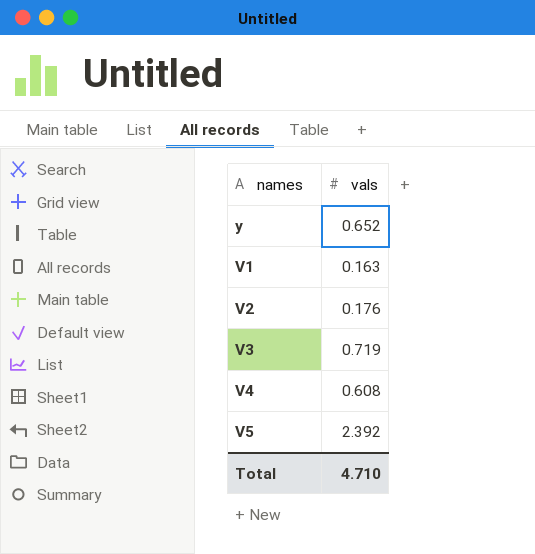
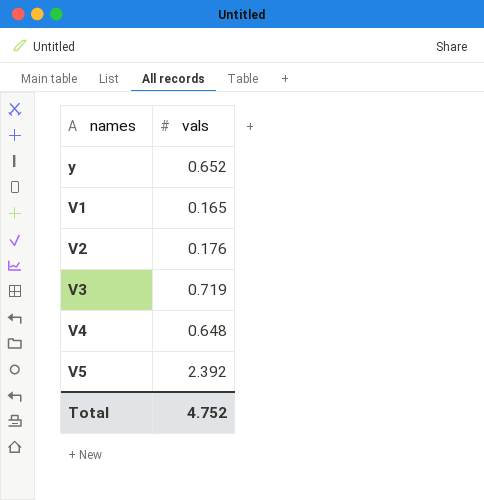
V1 | vals: 0.163 -> 0.165
V4 | vals: 0.608 -> 0.648
Total | vals: 4.710 -> 4.752

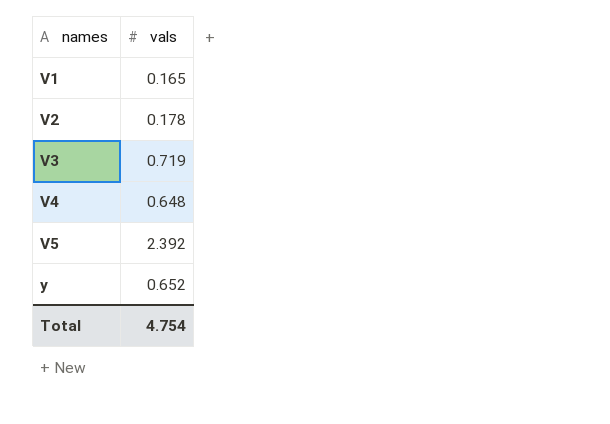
row order: none -> names ascending
V2 | vals: 0.176 -> 0.178
Total | vals: 4.752 -> 4.754

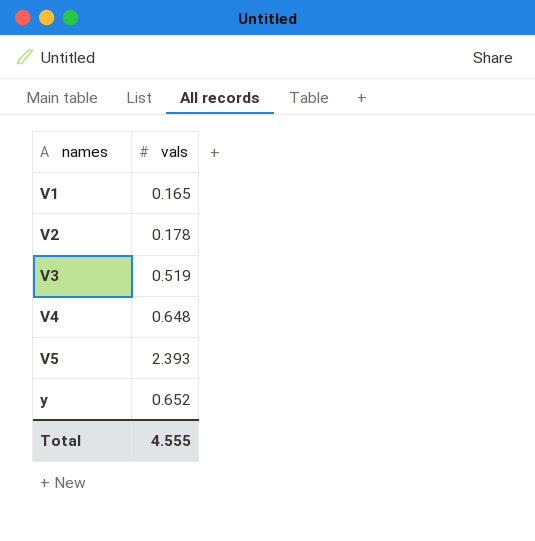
V3 | vals: 0.719 -> 0.519
V5 | vals: 2.392 -> 2.393
Total | vals: 4.754 -> 4.555

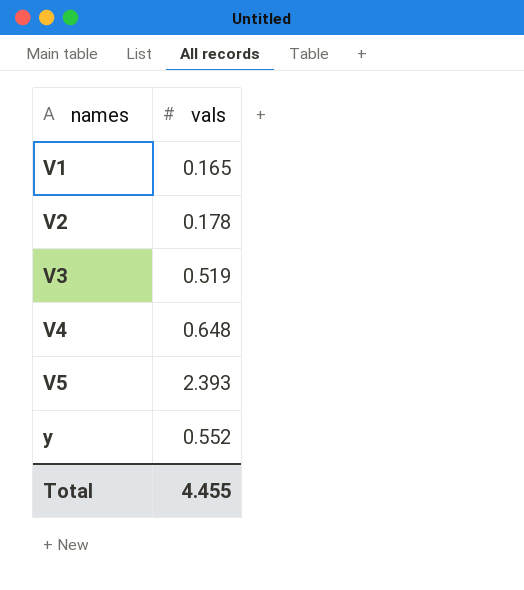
y | vals: 0.652 -> 0.552
Total | vals: 4.555 -> 4.455

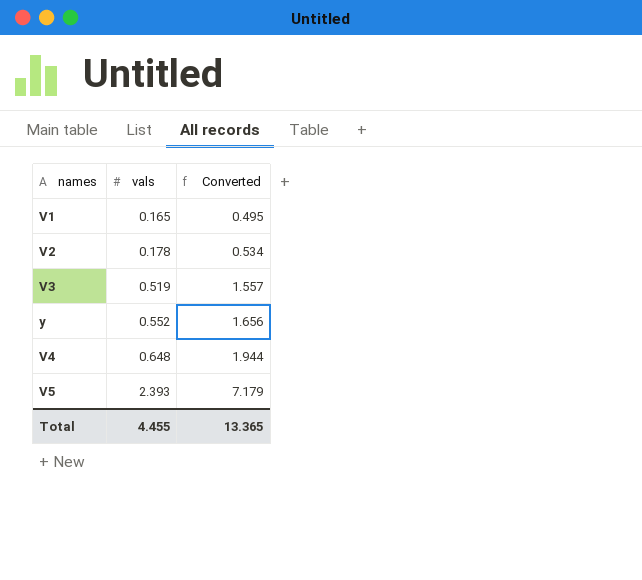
row order: names ascending -> vals ascending
column Converted | formula: none -> [vals] * 3

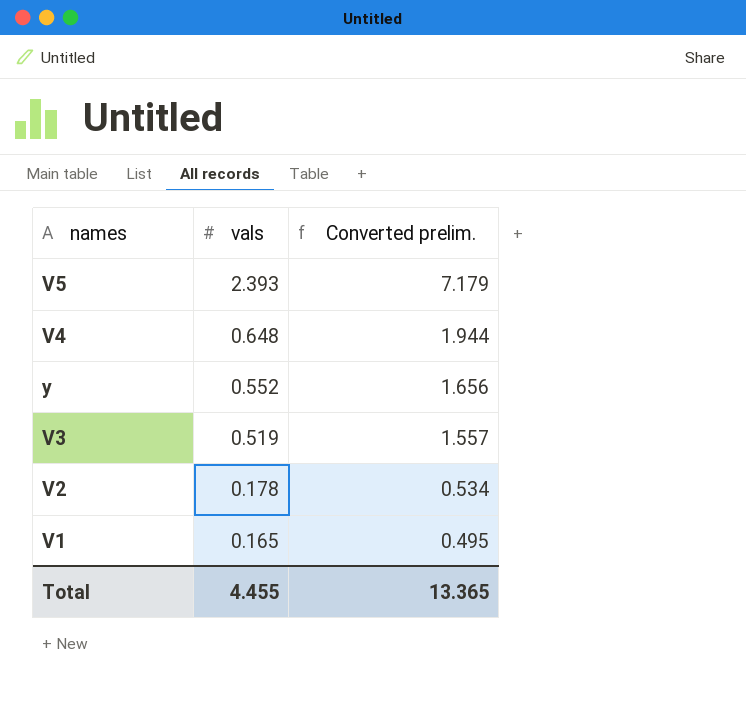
row order: vals ascending -> vals descending
column name: Converted -> Converted prelim.

